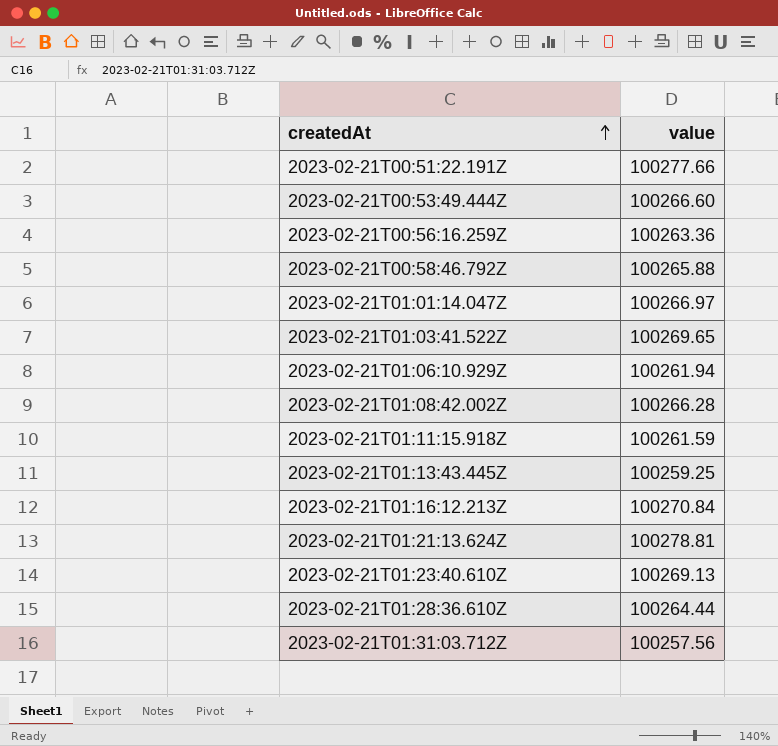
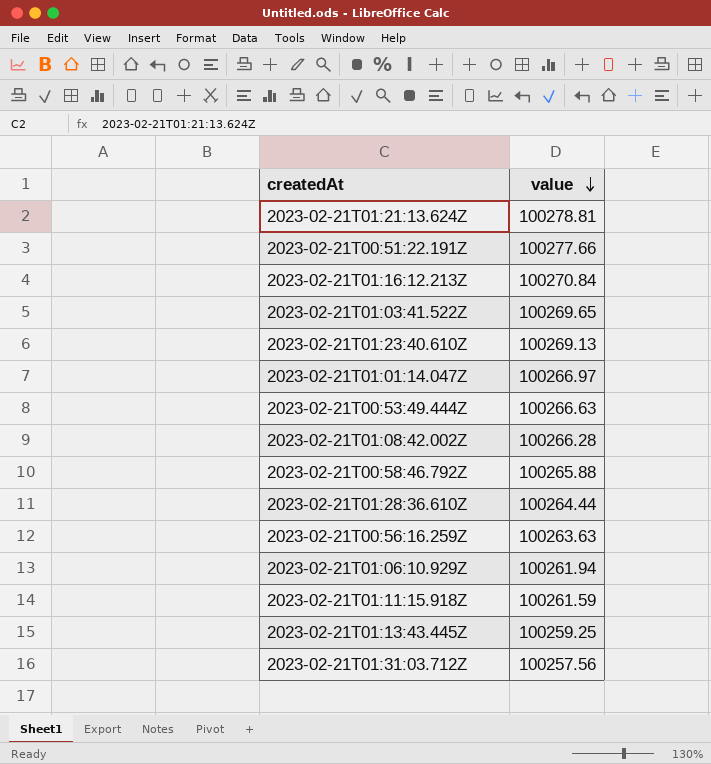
row order: createdAt ascending -> value descending
2023-02-21T00:53:49.444Z | value: 100266.60 -> 100266.63
2023-02-21T00:56:16.259Z | value: 100263.36 -> 100263.63

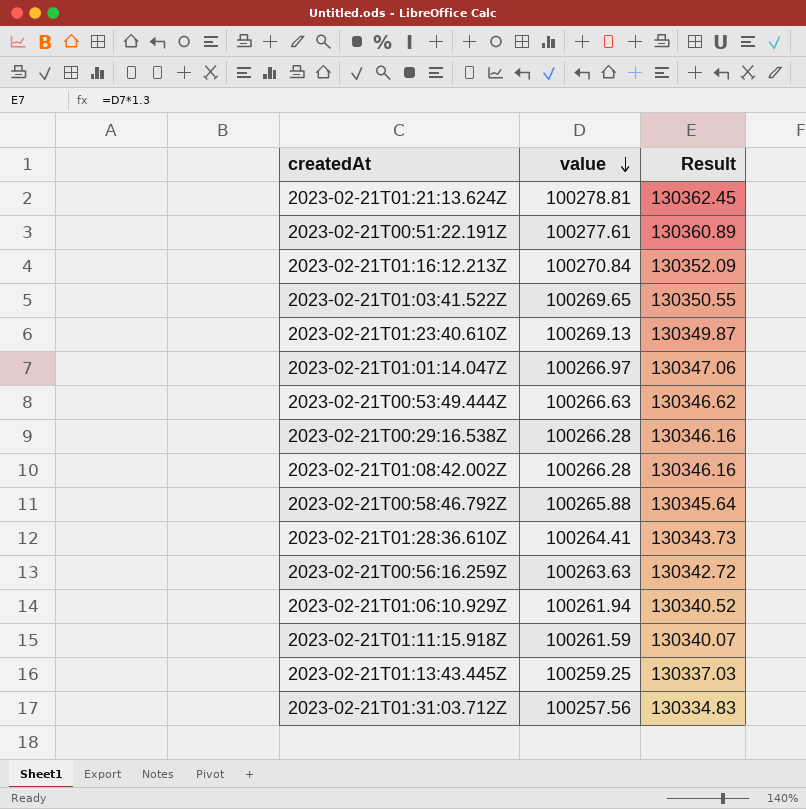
column Result | formula: none -> [value] * 1.3
2023-02-21T00:51:22.191Z | value: 100277.66 -> 100277.61
row 2023-02-21T00:29:16.538Z: none -> 100266.28 | 130346.16
2023-02-21T01:28:36.610Z | value: 100264.44 -> 100264.41

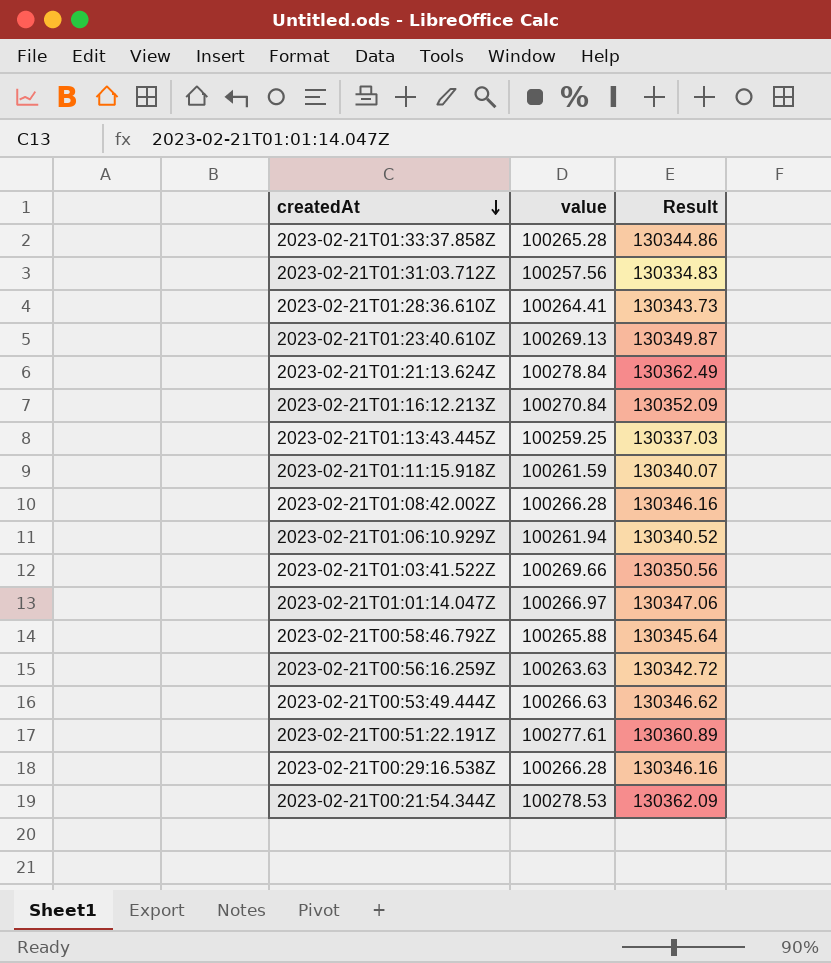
row order: value descending -> createdAt descending
row 2023-02-21T01:33:37.858Z: none -> 100265.28 | 130344.86
2023-02-21T01:21:13.624Z | value: 100278.81 -> 100278.84
2023-02-21T01:21:13.624Z | Result: 130362.45 -> 130362.49
2023-02-21T01:03:41.522Z | value: 100269.65 -> 100269.66
2023-02-21T01:03:41.522Z | Result: 130350.55 -> 130350.56
row 2023-02-21T00:21:54.344Z: none -> 100278.53 | 130362.09

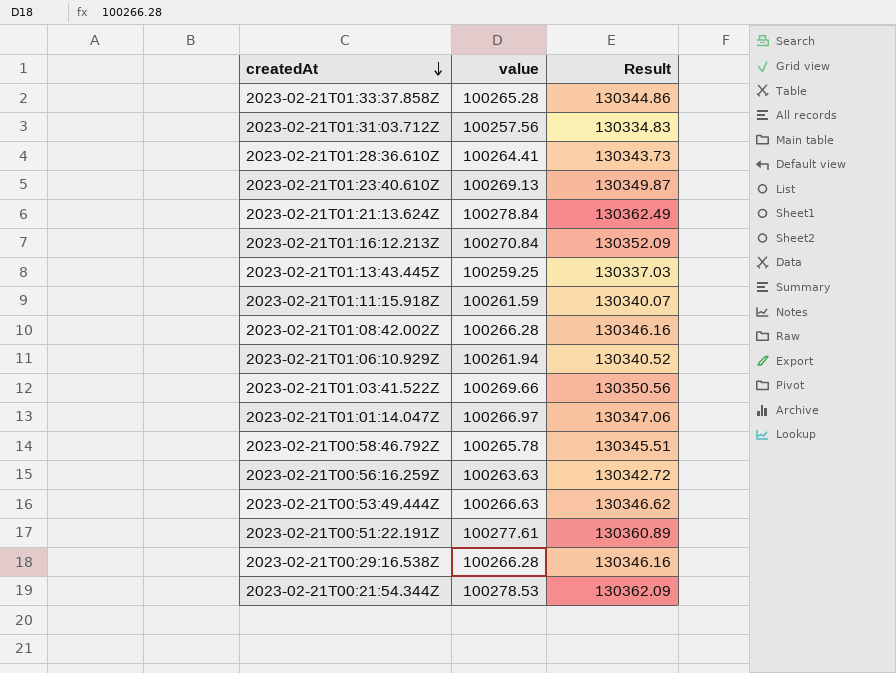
2023-02-21T00:58:46.792Z | value: 100265.88 -> 100265.78
2023-02-21T00:58:46.792Z | Result: 130345.64 -> 130345.51

